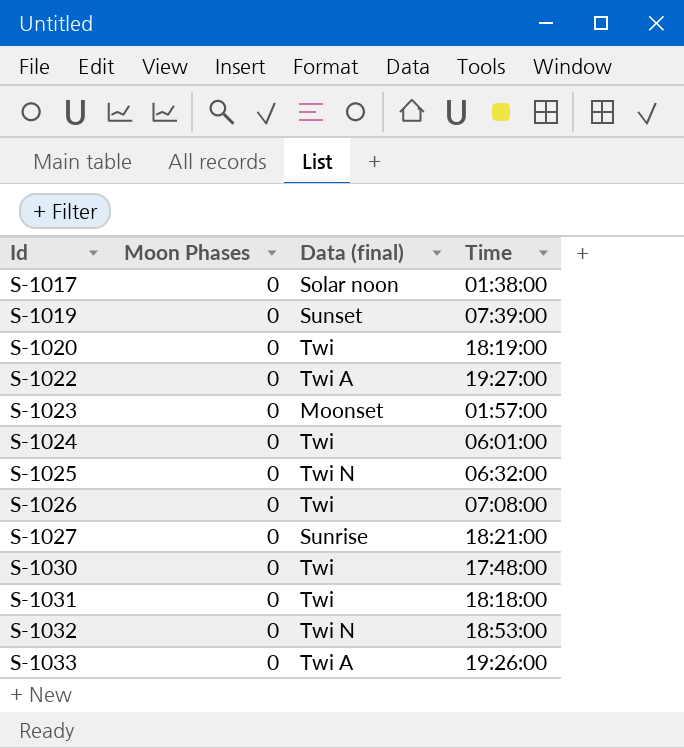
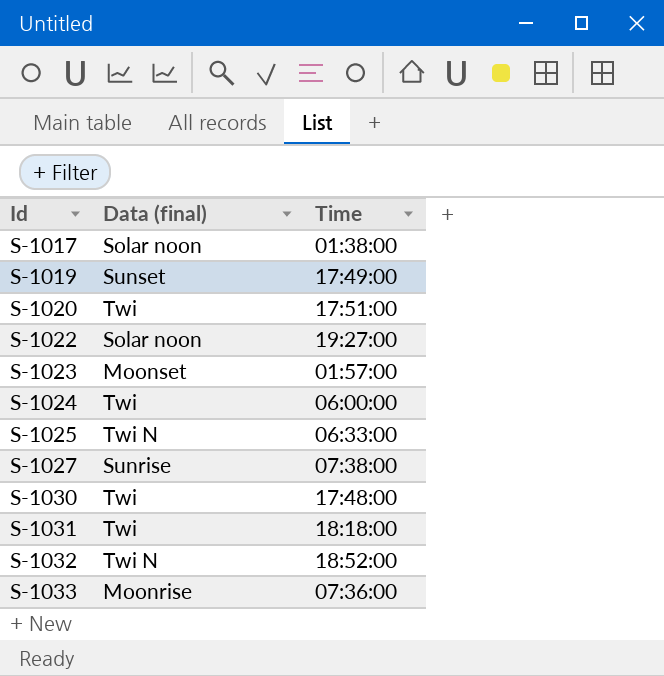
column Moon Phases | position: 2 -> none
row S-1026: 0 | Twi | 07:08:00 -> none
S-1019 | Time: 07:39:00 -> 17:49:00
S-1020 | Time: 18:19:00 -> 17:51:00
S-1022 | Data (final): Twi A -> Solar noon
S-1024 | Time: 06:01:00 -> 06:00:00
S-1025 | Time: 06:32:00 -> 06:33:00
S-1027 | Time: 18:21:00 -> 07:38:00
S-1032 | Time: 18:53:00 -> 18:52:00
S-1033 | Data (final): Twi A -> Moonrise
S-1033 | Time: 19:26:00 -> 07:36:00

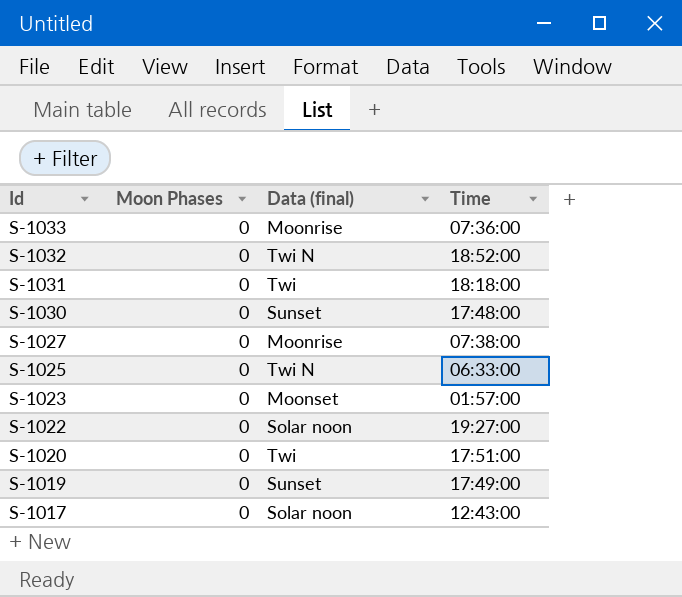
row order: Id ascending -> Id descending
column Moon Phases | position: none -> 2
row S-1024: Twi | 06:00:00 -> none
S-1030 | Data (final): Twi -> Sunset
S-1027 | Data (final): Sunrise -> Moonrise
S-1017 | Time: 01:38:00 -> 12:43:00

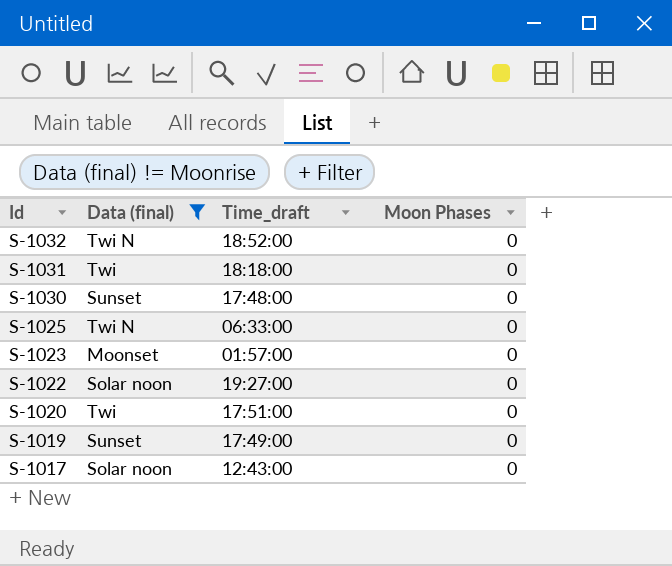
filter: none -> Data (final) != Moonrise
column name: Time -> Time_draft
column Moon Phases | position: 2 -> 4

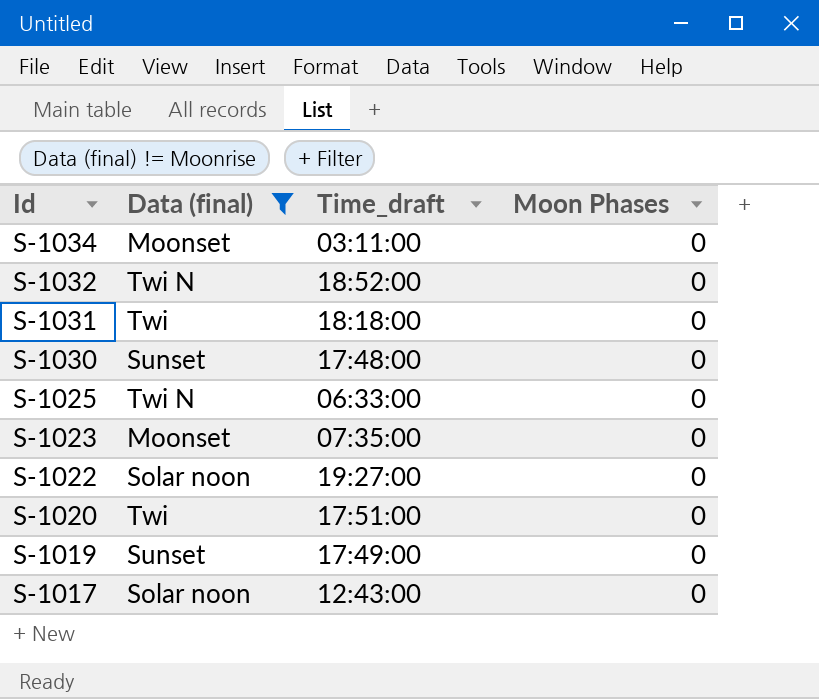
row S-1034: none -> Moonset | 03:11:00 | 0
S-1023 | Time_draft: 01:57:00 -> 07:35:00

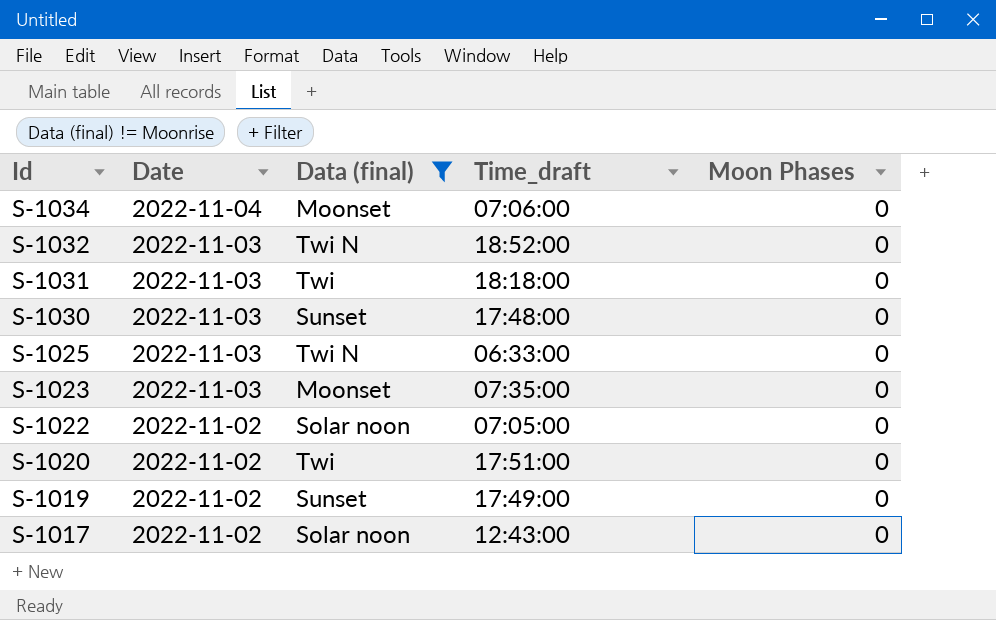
column Date | position: none -> 2
S-1034 | Time_draft: 03:11:00 -> 07:06:00
S-1022 | Time_draft: 19:27:00 -> 07:05:00

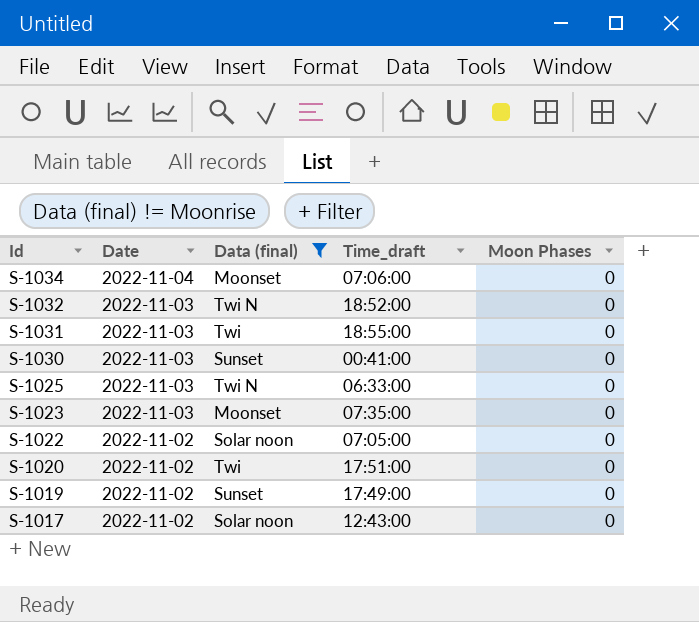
S-1031 | Time_draft: 18:18:00 -> 18:55:00
S-1030 | Time_draft: 17:48:00 -> 00:41:00

